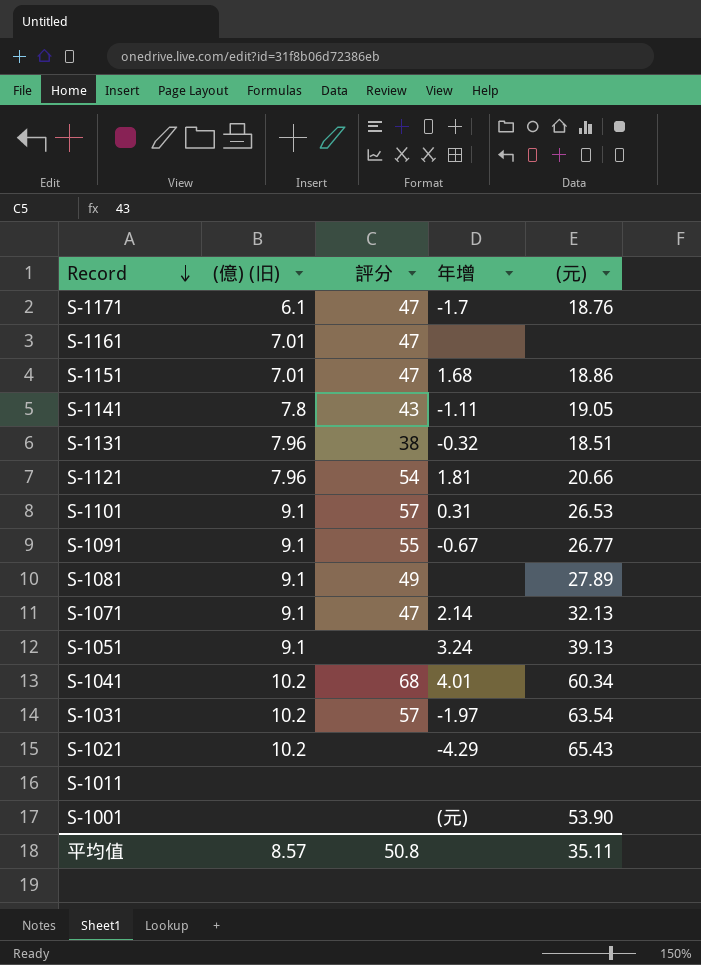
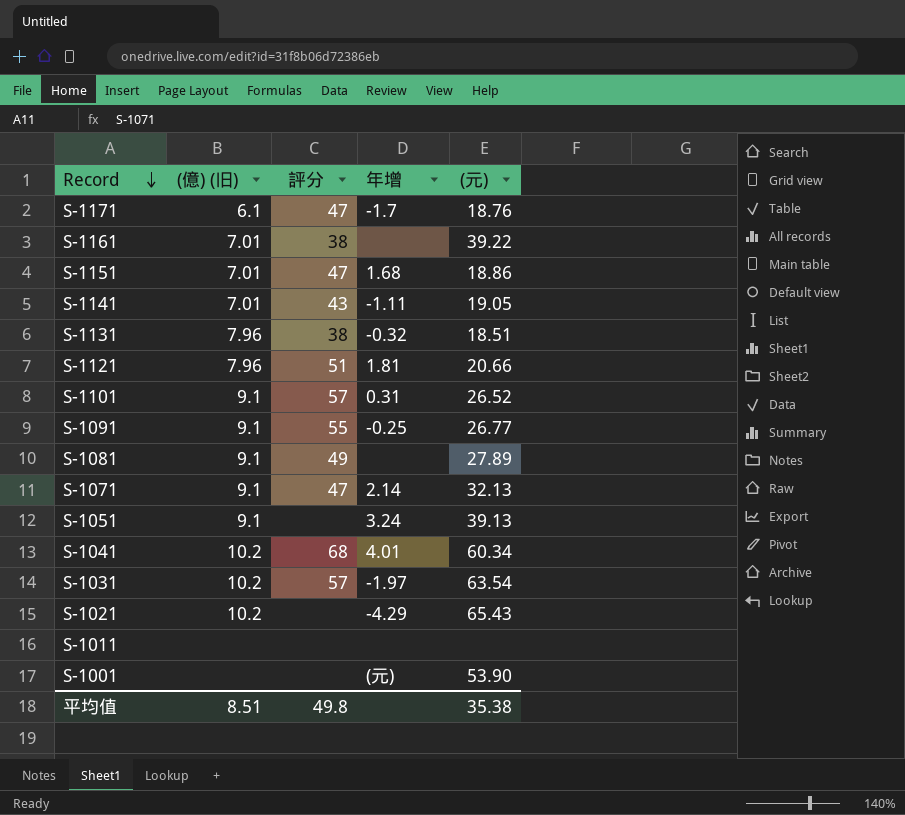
S-1161 | 評分: 47 -> 38
S-1161 | (元): none -> 39.22
S-1141 | (億) (旧): 7.8 -> 7.01
S-1121 | 評分: 54 -> 51
S-1101 | (元): 26.53 -> 26.52
S-1091 | 年增: -0.67 -> -0.25
平均值 | (億) (旧): 8.57 -> 8.51
平均值 | 評分: 50.8 -> 49.8
平均值 | (元): 35.11 -> 35.38

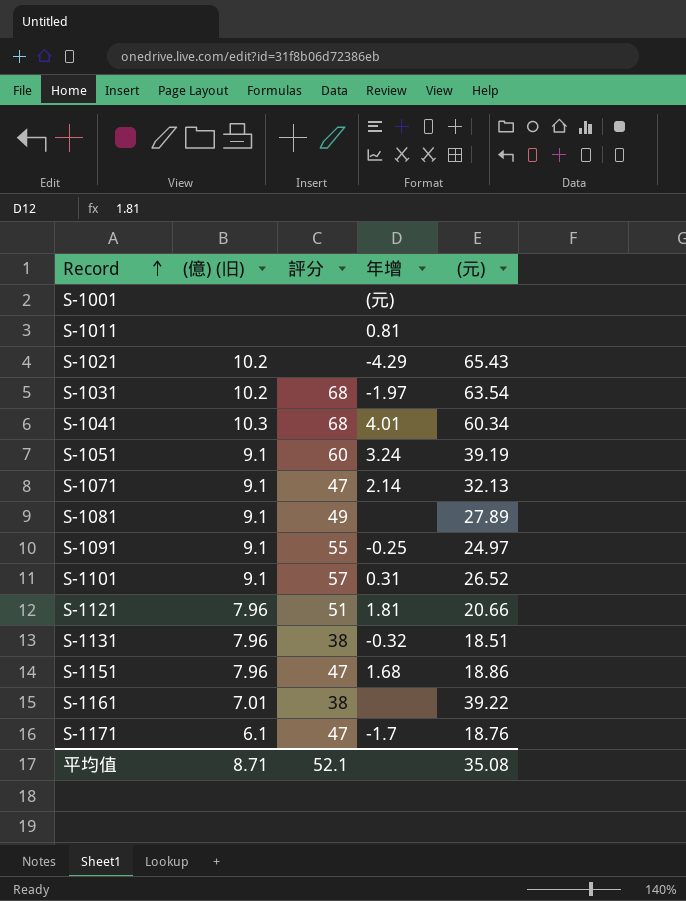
row order: Record descending -> Record ascending
row S-1141: 7.01 | 43 | -1.11 | 19.05 -> none
S-1001 | (元): 53.90 -> none
S-1011 | 年增: none -> 0.81
S-1031 | 評分: 57 -> 68
S-1041 | (億) (旧): 10.2 -> 10.3
S-1051 | 評分: none -> 60
S-1051 | (元): 39.13 -> 39.19
S-1091 | (元): 26.77 -> 24.97
S-1151 | (億) (旧): 7.01 -> 7.96
平均值 | (億) (旧): 8.51 -> 8.71
平均值 | 評分: 49.8 -> 52.1
平均值 | (元): 35.38 -> 35.08

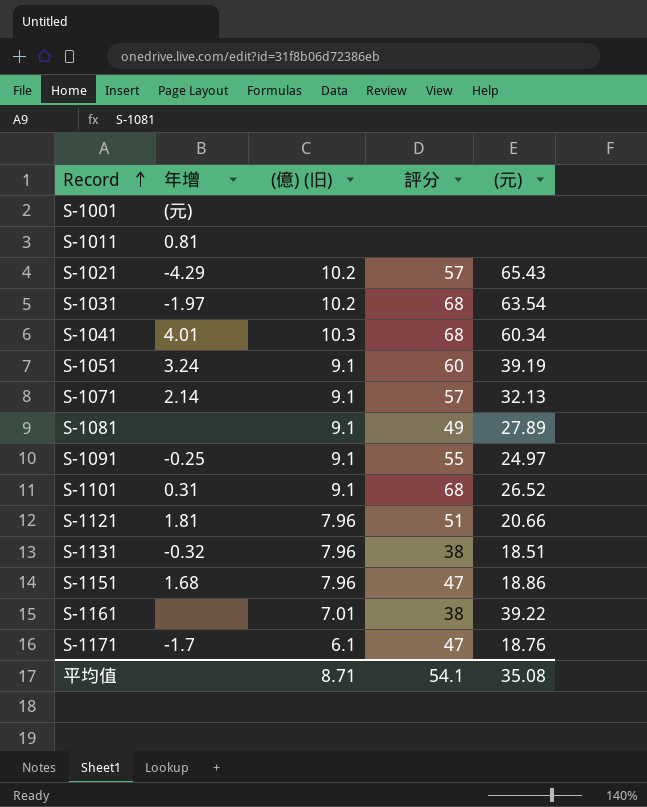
column 年增 | position: 4 -> 2
S-1021 | 評分: none -> 57
S-1071 | 評分: 47 -> 57
S-1101 | 評分: 57 -> 68
平均值 | 評分: 52.1 -> 54.1

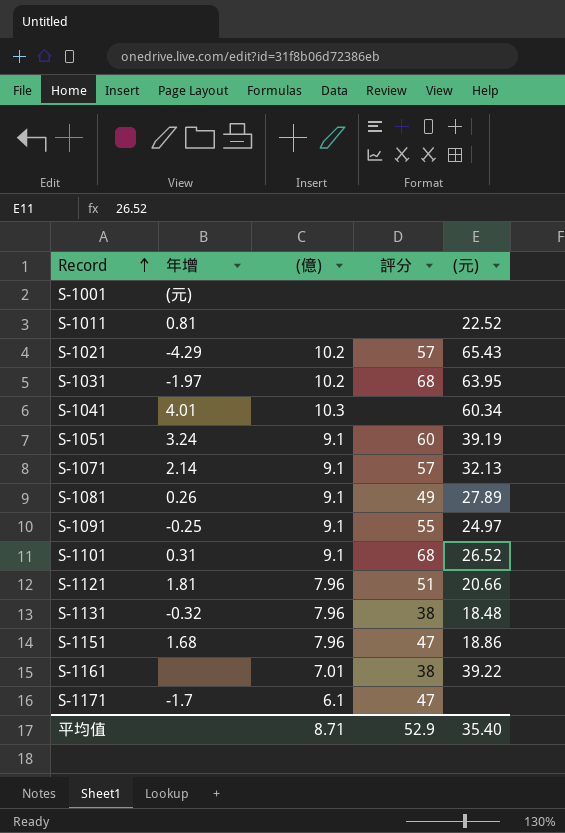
column name: (億) (旧) -> (億)
S-1011 | (元): none -> 22.52
S-1031 | (元): 63.54 -> 63.95
S-1041 | 評分: 68 -> none
S-1081 | 年增: none -> 0.26
S-1131 | (元): 18.51 -> 18.48
S-1171 | (元): 18.76 -> none
平均值 | 評分: 54.1 -> 52.9
平均值 | (元): 35.08 -> 35.40

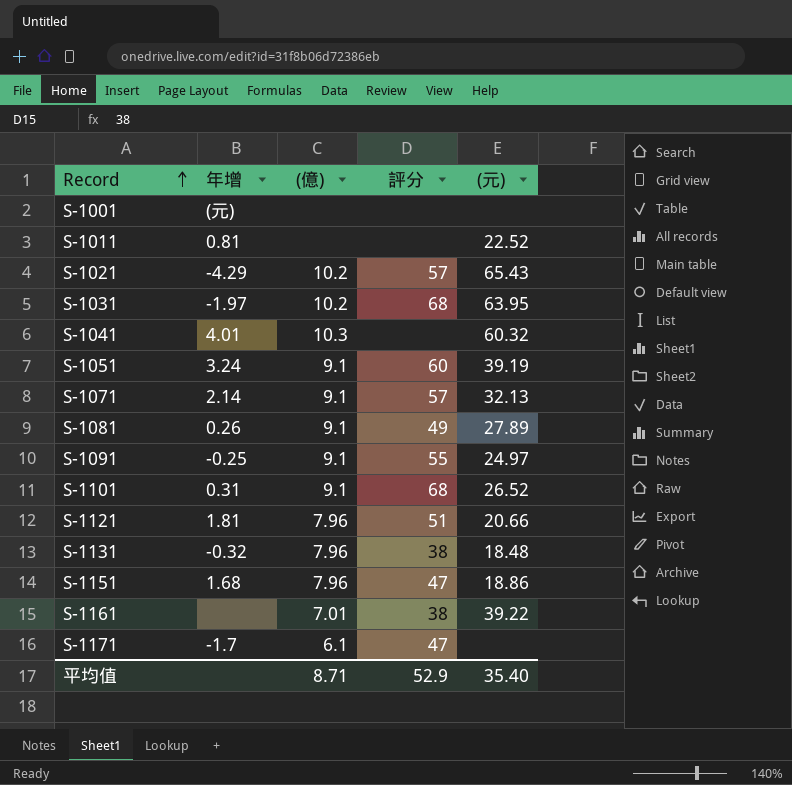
S-1041 | (元): 60.34 -> 60.32

